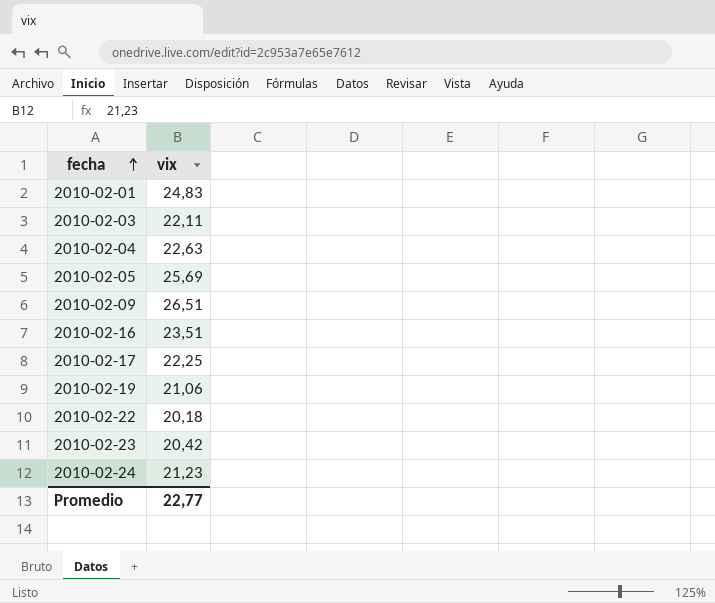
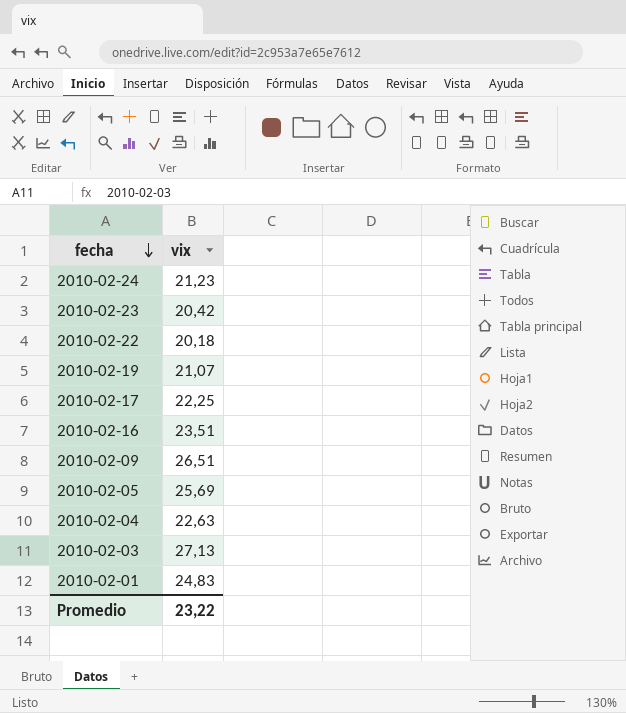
row order: fecha ascending -> fecha descending
2010-02-19 | vix: 21,06 -> 21,07
2010-02-03 | vix: 22,11 -> 27,13
Promedio | vix: 22,77 -> 23,22

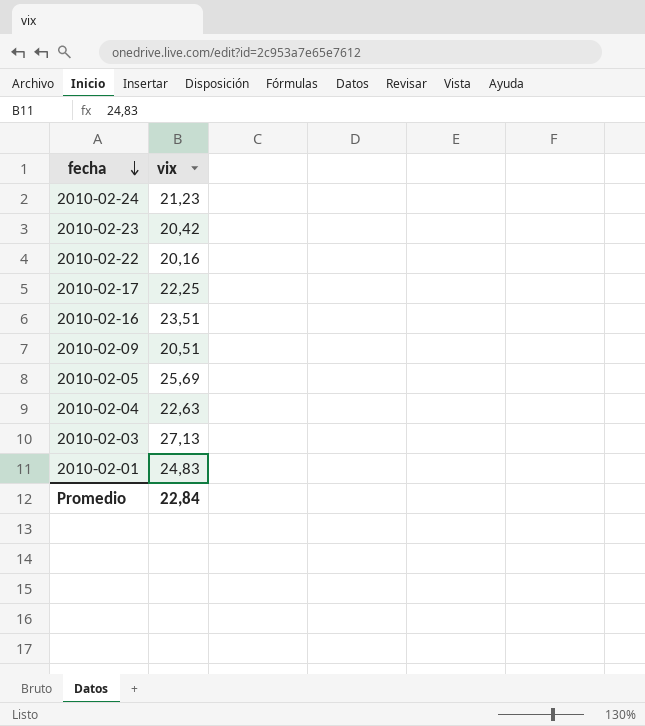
row 2010-02-19: 21,07 -> none
2010-02-22 | vix: 20,18 -> 20,16
2010-02-09 | vix: 26,51 -> 20,51
Promedio | vix: 23,22 -> 22,84

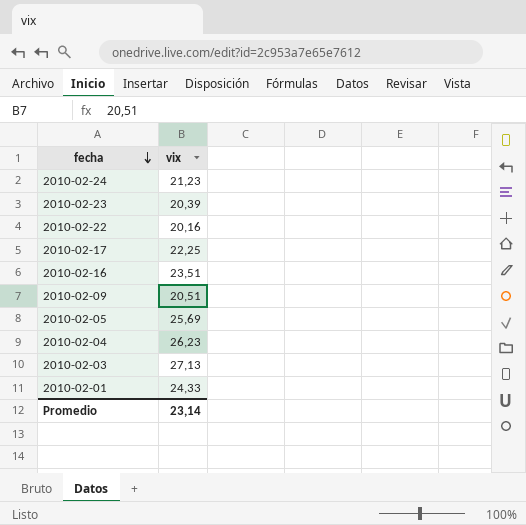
2010-02-23 | vix: 20,42 -> 20,39
2010-02-04 | vix: 22,63 -> 26,23
2010-02-01 | vix: 24,83 -> 24,33
Promedio | vix: 22,84 -> 23,14

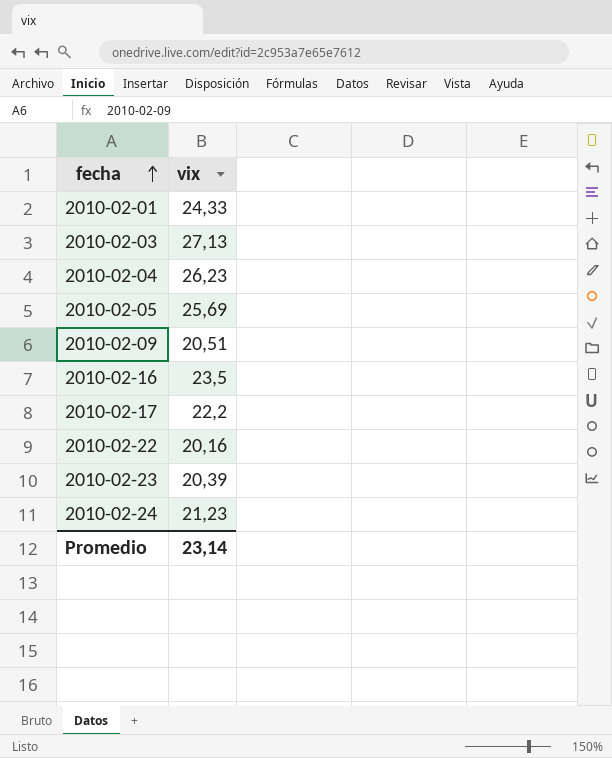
row order: fecha descending -> fecha ascending
2010-02-16 | vix: 23,51 -> 23,5
2010-02-17 | vix: 22,25 -> 22,2

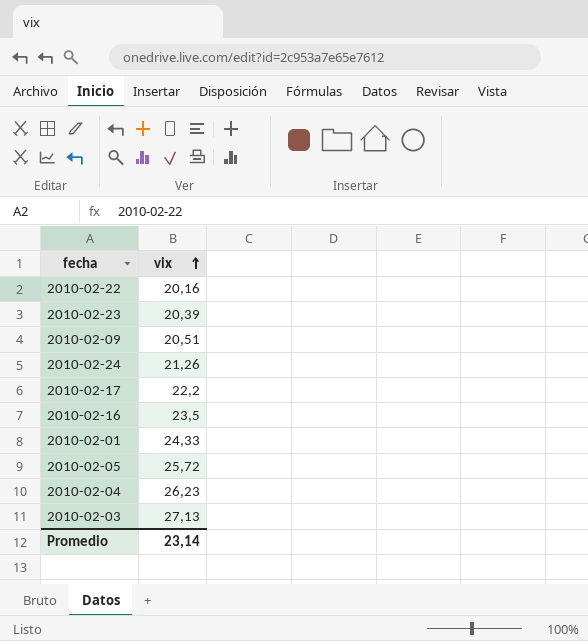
row order: fecha ascending -> vix ascending
2010-02-24 | vix: 21,23 -> 21,26
2010-02-05 | vix: 25,69 -> 25,72

